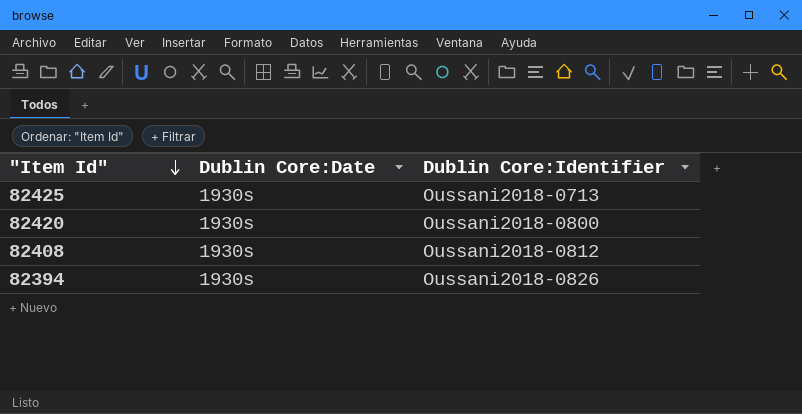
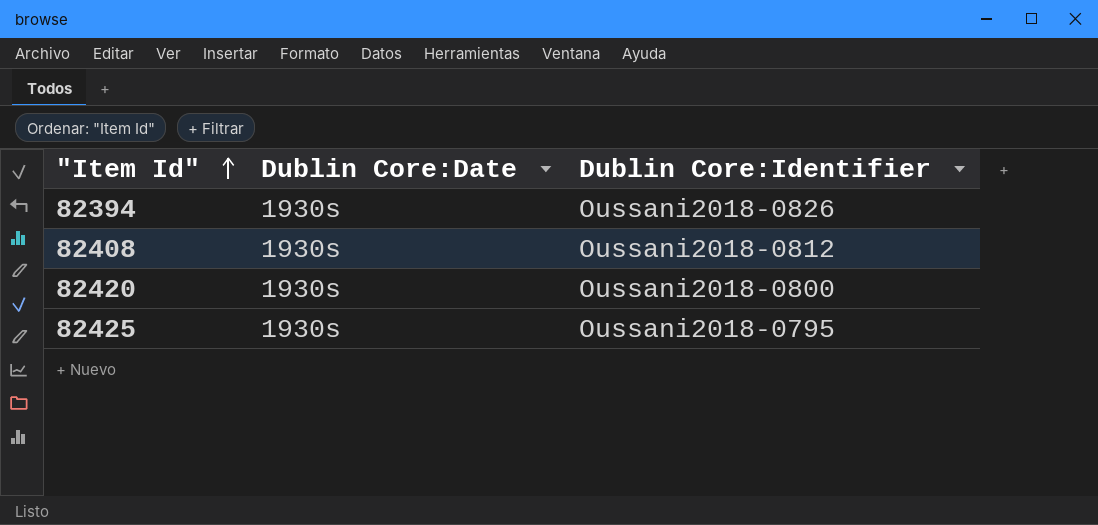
row order: "Item Id" descending -> "Item Id" ascending
82425 | Dublin Core:Identifier: Oussani2018-0713 -> Oussani2018-0795

